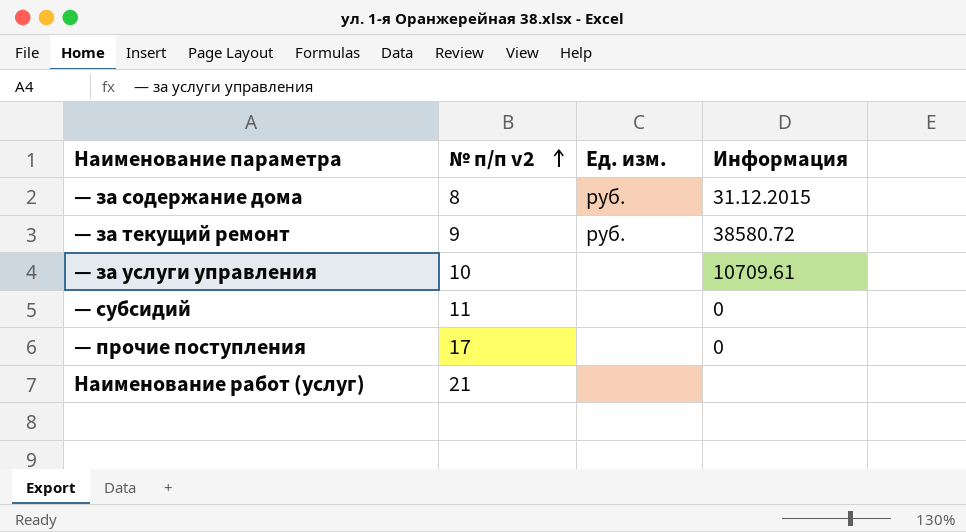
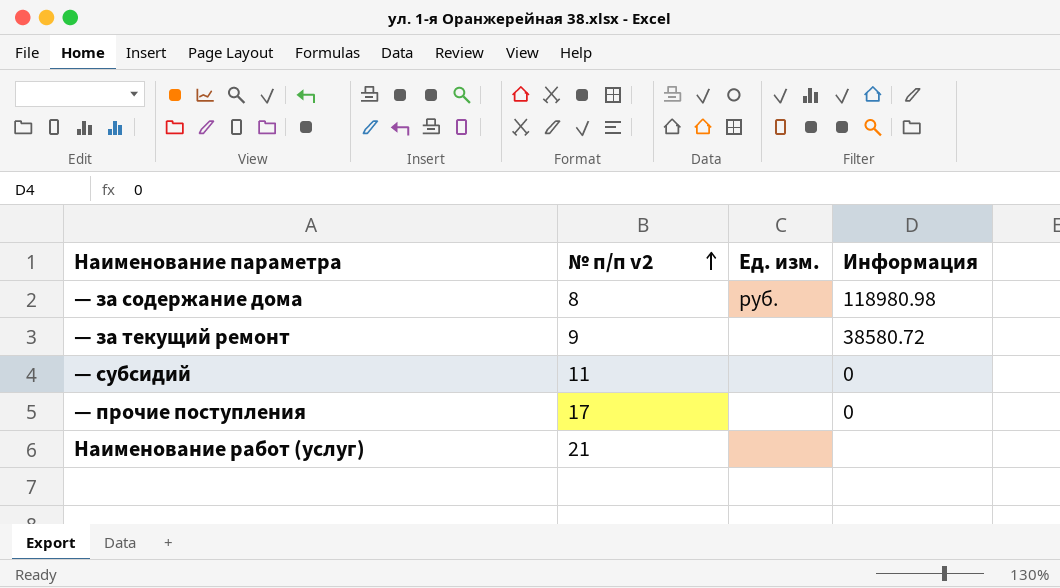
row — за услуги управления: 10 | none | 10709.61 -> none
— за содержание дома | Информация: 31.12.2015 -> 118980.98
— за текущий ремонт | Ед. изм.: руб. -> none

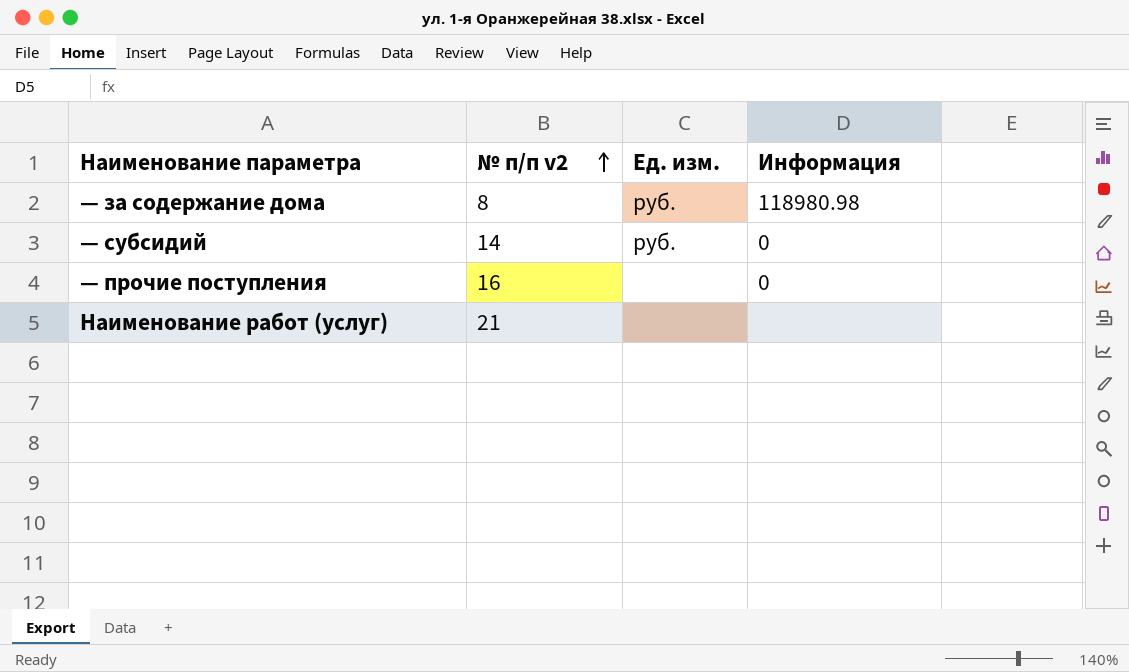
row — за текущий ремонт: 9 | none | 38580.72 -> none
— субсидий | № п/п v2: 11 -> 14
— субсидий | Ед. изм.: none -> руб.
— прочие поступления | № п/п v2: 17 -> 16

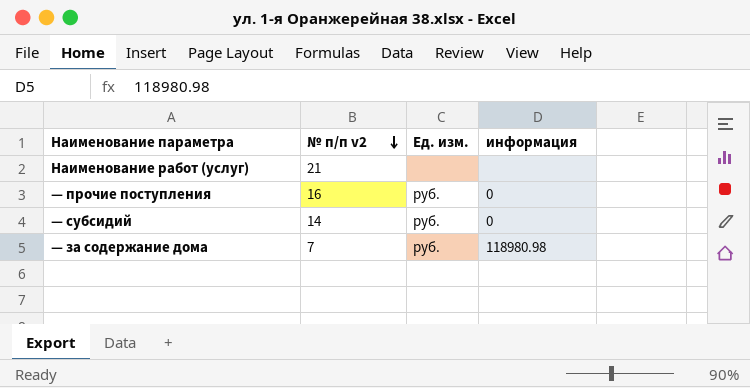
row order: № п/п v2 ascending -> № п/п v2 descending
column name: Информация -> информация
— прочие поступления | Ед. изм.: none -> руб.
— за содержание дома | № п/п v2: 8 -> 7

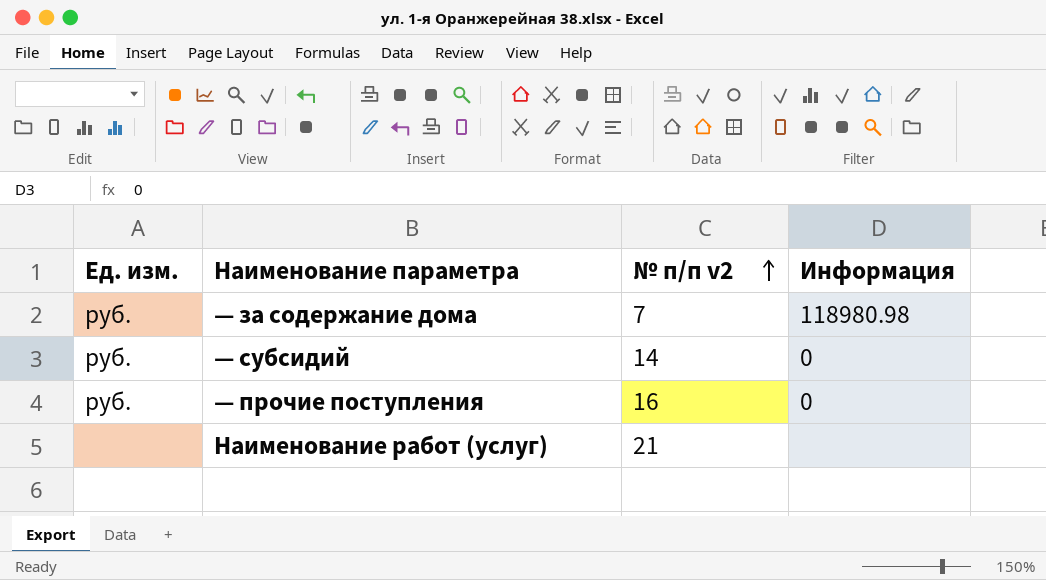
row order: № п/п v2 descending -> № п/п v2 ascending
column Ед. изм. | position: 3 -> 1
column name: информация -> Информация

